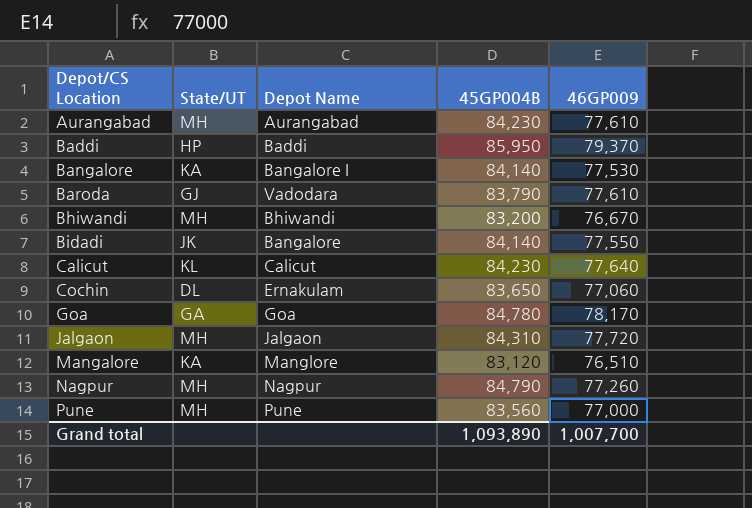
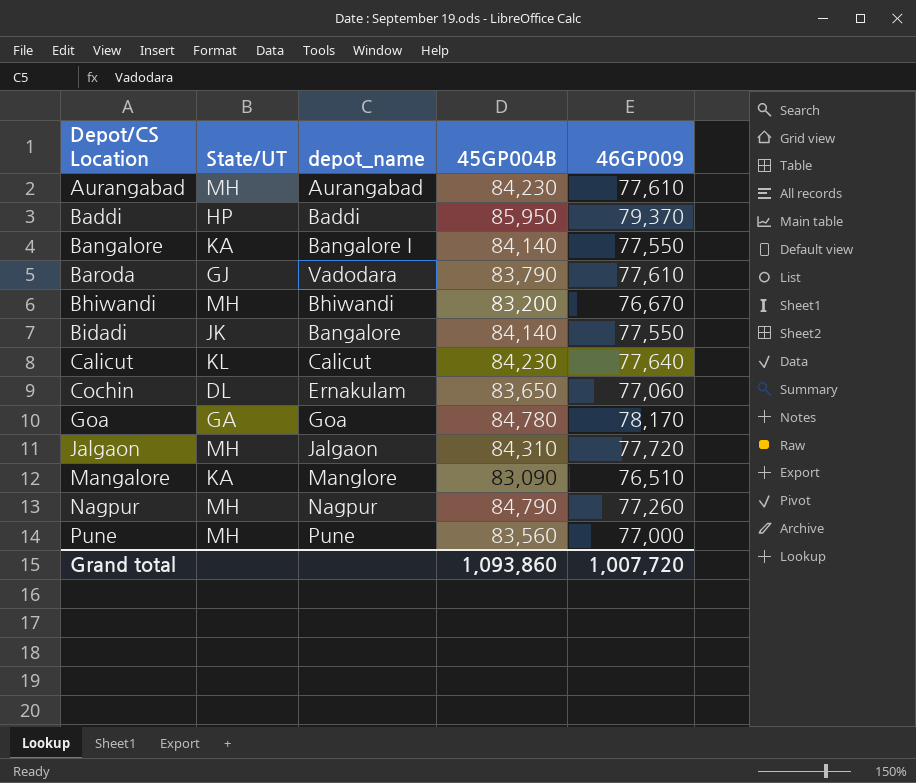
column name: Depot Name -> depot_name
Bangalore | 46GP009: 77,530 -> 77,550
Mangalore | 45GP004B: 83,120 -> 83,090
Grand total | 45GP004B: 1,093,890 -> 1,093,860
Grand total | 46GP009: 1,007,700 -> 1,007,720

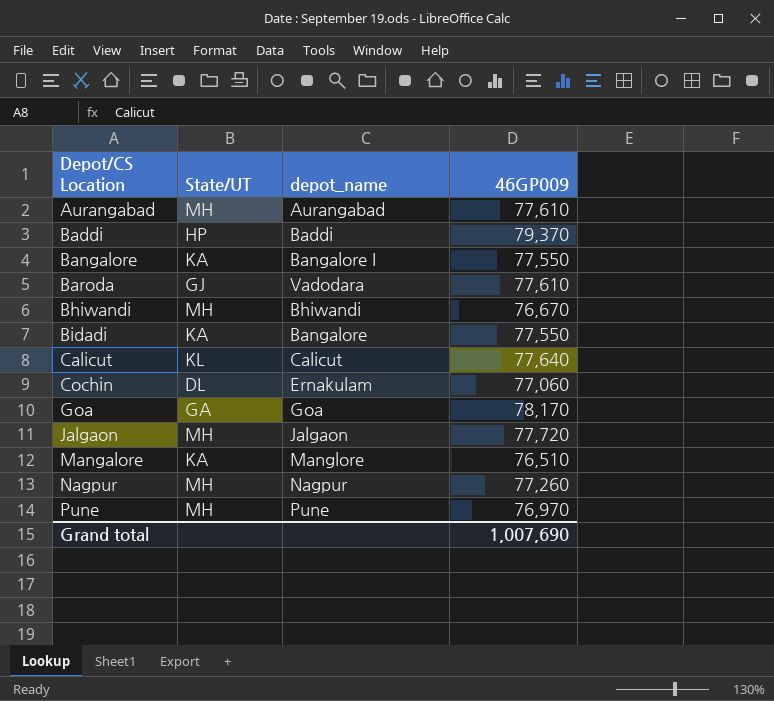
column 45GP004B | position: 4 -> none
Bidadi | State/UT: JK -> KA
Pune | 46GP009: 77,000 -> 76,970
Grand total | 46GP009: 1,007,720 -> 1,007,690

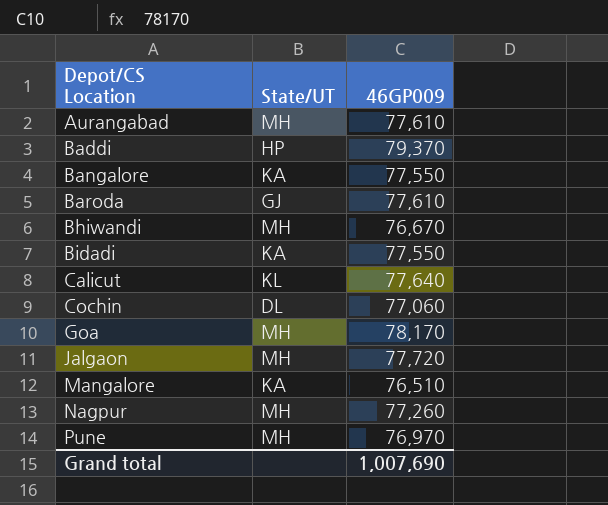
column depot_name | position: 3 -> none
Goa | State/UT: GA -> MH

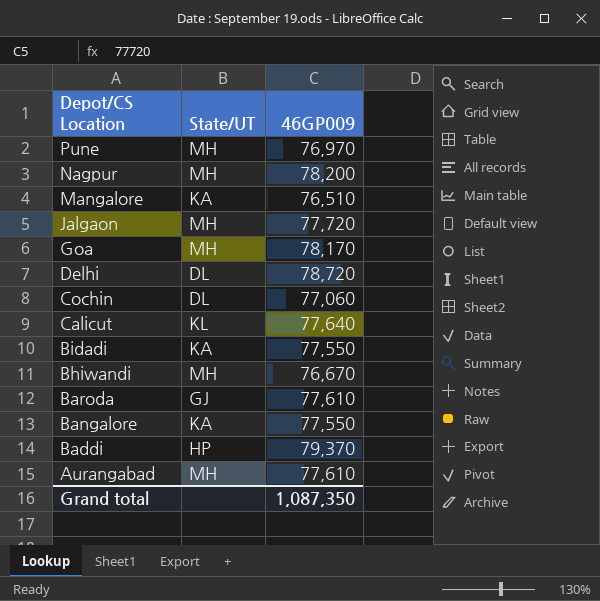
row order: Depot/CS Location ascending -> Depot/CS Location descending
Nagpur | 46GP009: 77,260 -> 78,200
row Delhi: none -> DL | 78,720
Grand total | 46GP009: 1,007,690 -> 1,087,350

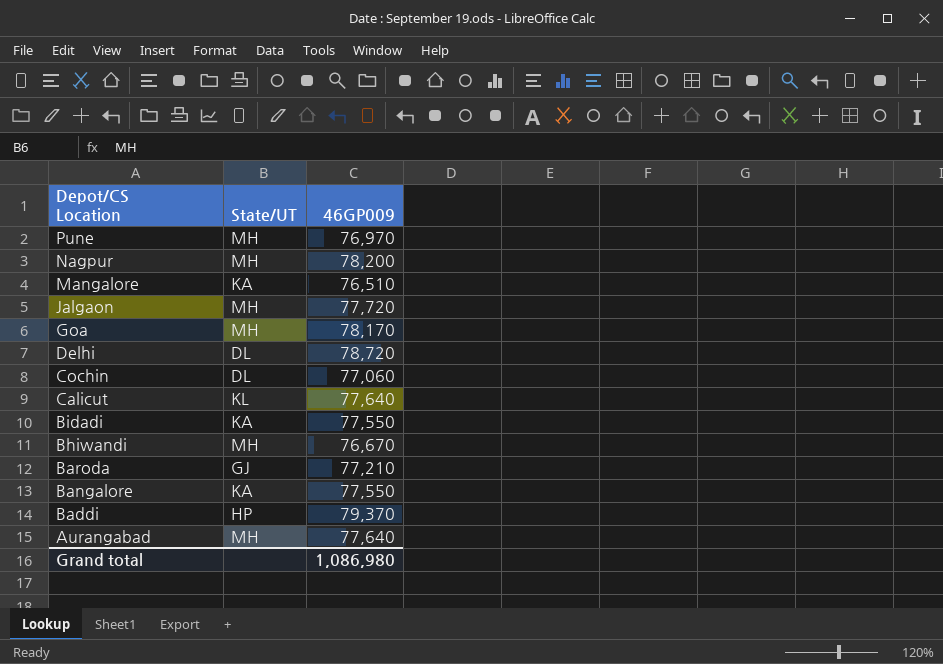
Baroda | 46GP009: 77,610 -> 77,210
Aurangabad | 46GP009: 77,610 -> 77,640
Grand total | 46GP009: 1,087,350 -> 1,086,980

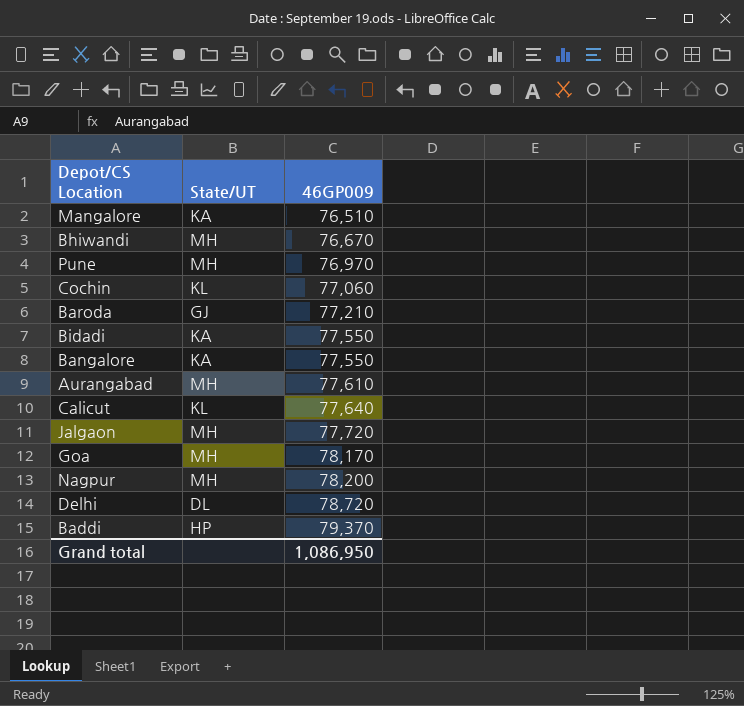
row order: Depot/CS Location descending -> 46GP009 ascending
Cochin | State/UT: DL -> KL
Aurangabad | 46GP009: 77,640 -> 77,610
Grand total | 46GP009: 1,086,980 -> 1,086,950

